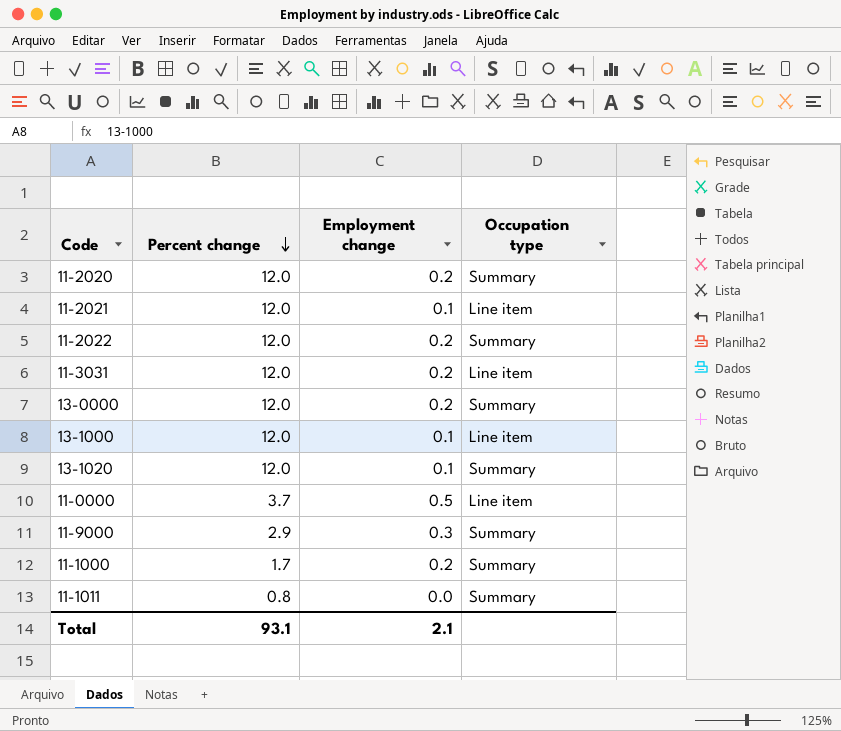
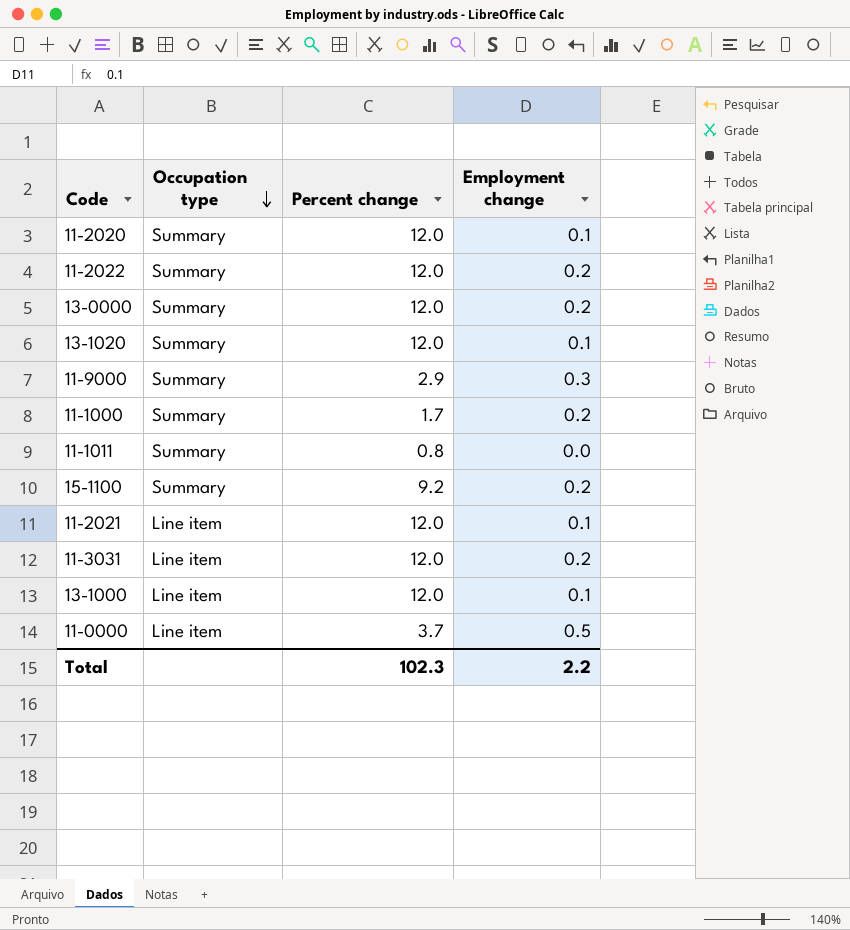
row order: Percent change descending -> Occupation type descending
column Occupation type | position: 4 -> 2
11-2020 | Employment change: 0.2 -> 0.1
row 15-1100: none -> Summary | 9.2 | 0.2
Total | Percent change: 93.1 -> 102.3
Total | Employment change: 2.1 -> 2.2

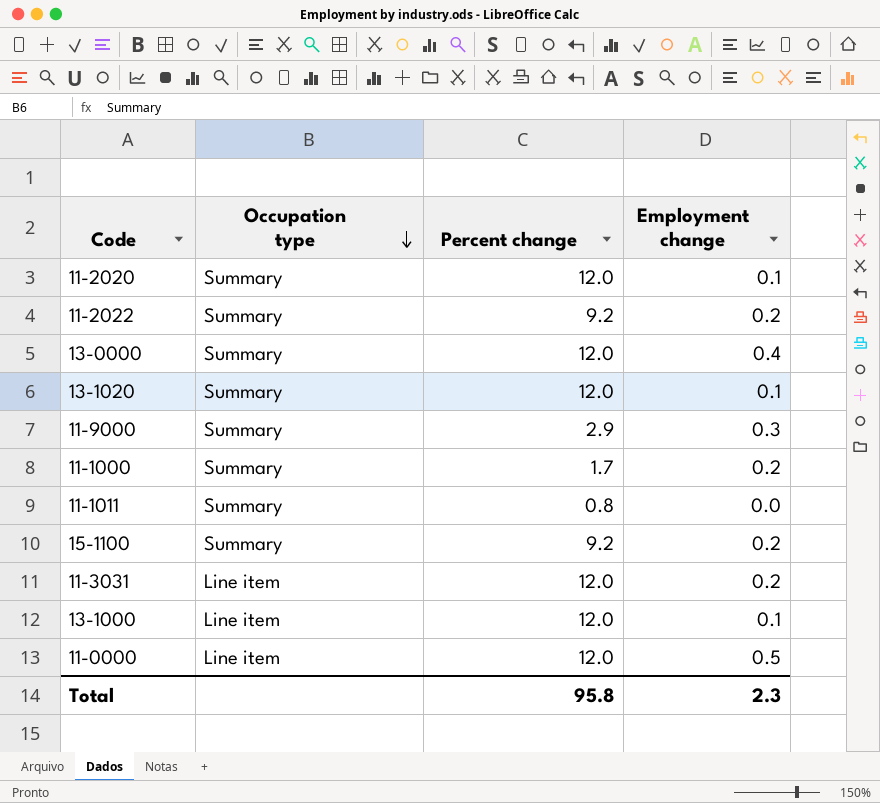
row 11-2021: Line item | 12.0 | 0.1 -> none
11-2022 | Percent change: 12.0 -> 9.2
13-0000 | Employment change: 0.2 -> 0.4
11-0000 | Percent change: 3.7 -> 12.0
Total | Percent change: 102.3 -> 95.8
Total | Employment change: 2.2 -> 2.3

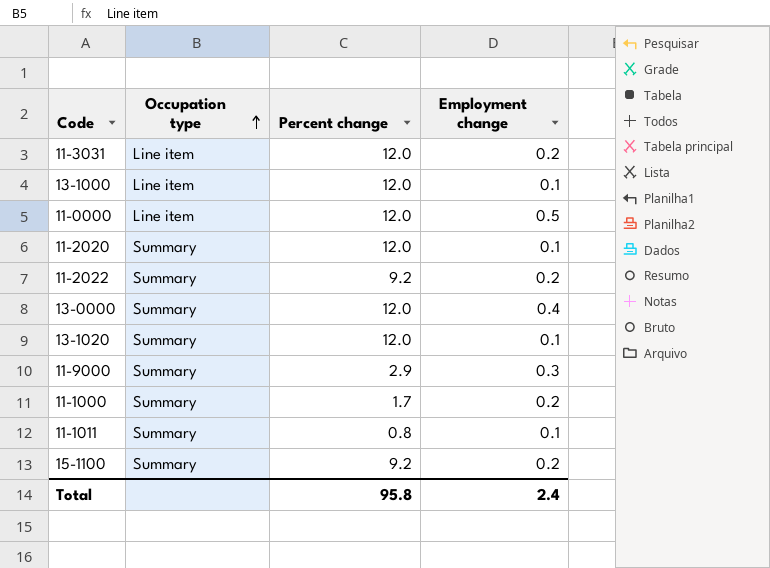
row order: Occupation type descending -> Occupation type ascending
11-1011 | Employment change: 0.0 -> 0.1
Total | Employment change: 2.3 -> 2.4

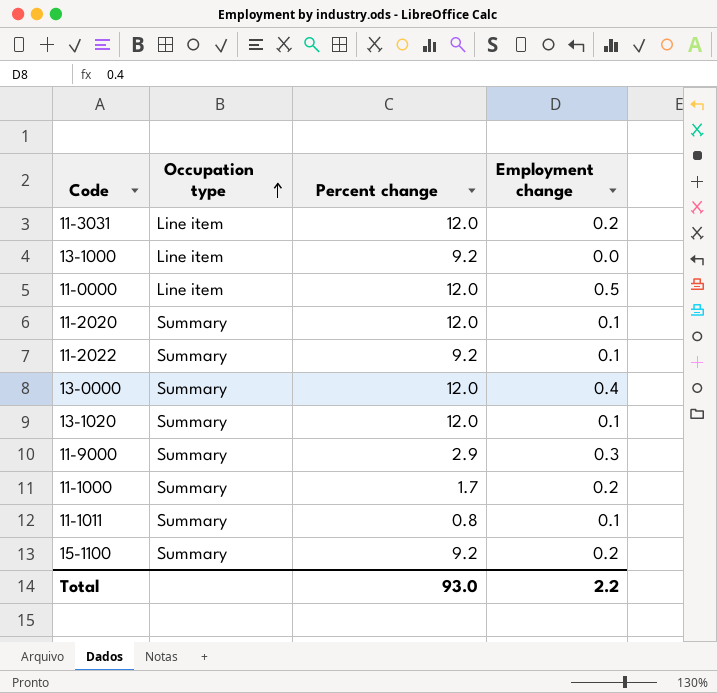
13-1000 | Percent change: 12.0 -> 9.2
13-1000 | Employment change: 0.1 -> 0.0
11-2022 | Employment change: 0.2 -> 0.1
Total | Percent change: 95.8 -> 93.0
Total | Employment change: 2.4 -> 2.2

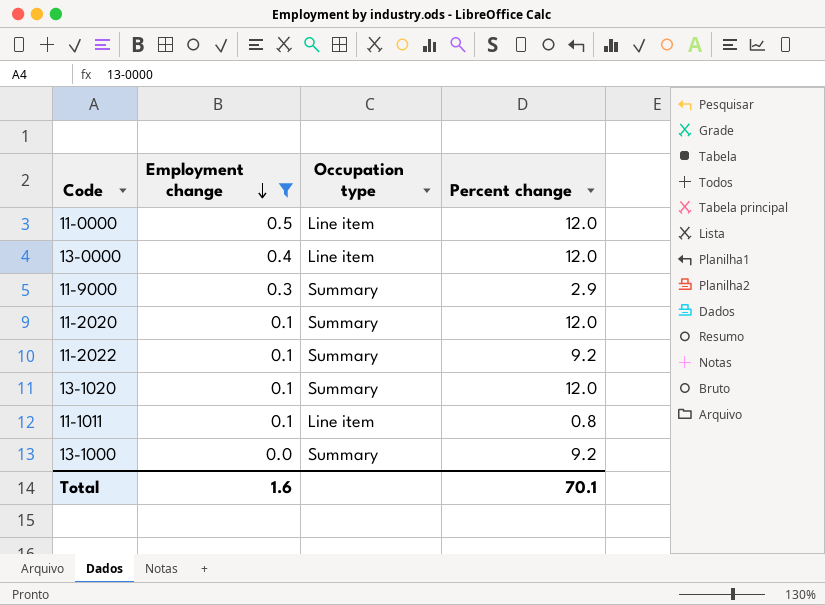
filter: none -> Employment change != 0.2
row order: Occupation type ascending -> Employment change descending
column Employment change | position: 4 -> 2
13-0000 | Occupation type: Summary -> Line item
11-1011 | Occupation type: Summary -> Line item
13-1000 | Occupation type: Line item -> Summary
Total | Employment change: 2.2 -> 1.6
Total | Percent change: 93.0 -> 70.1

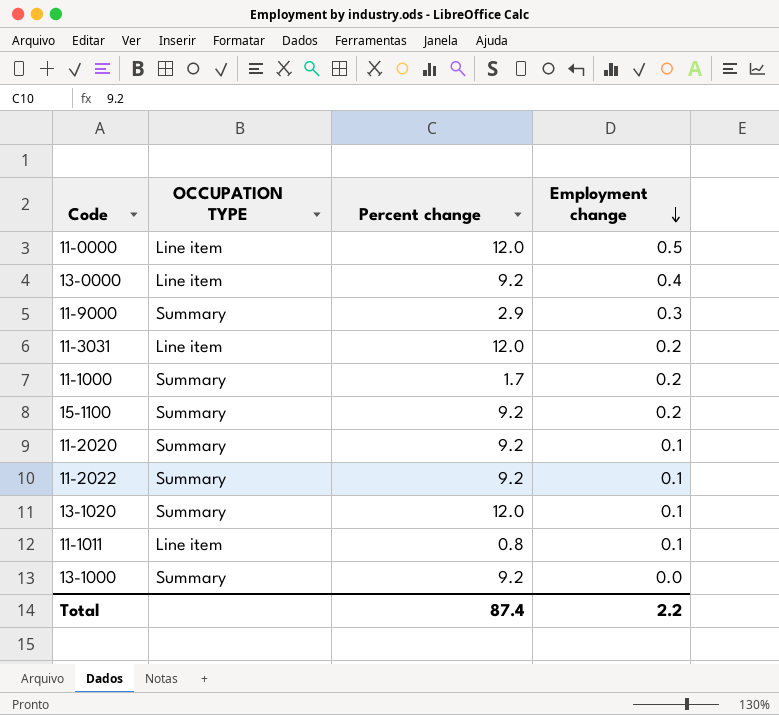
filter: Employment change != 0.2 -> none
column name: Occupation type -> OCCUPATION TYPE
column Employment change | position: 2 -> 4
13-0000 | Percent change: 12.0 -> 9.2
11-2020 | Percent change: 12.0 -> 9.2
Total | Percent change: 70.1 -> 87.4
Total | Employment change: 1.6 -> 2.2

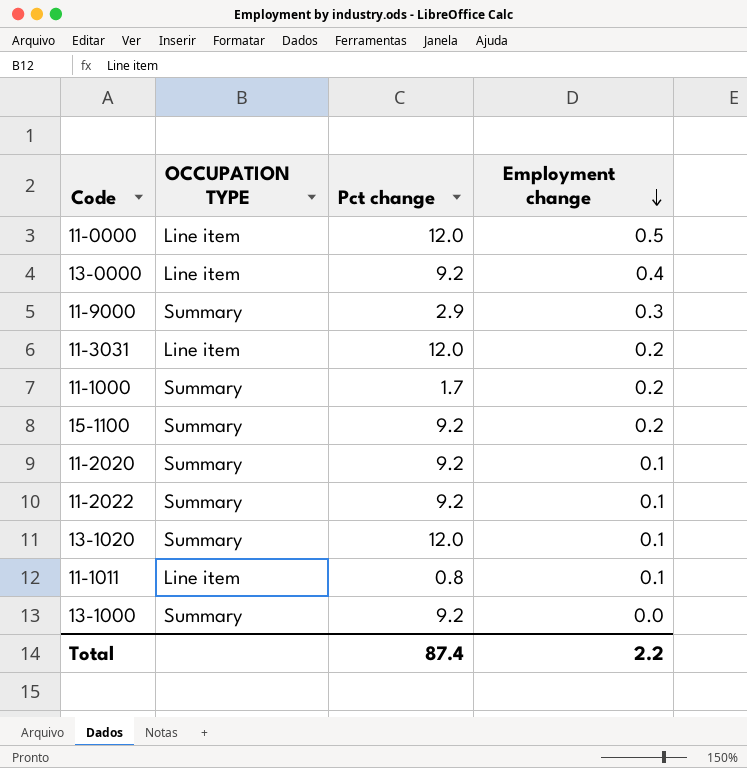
column name: Percent change -> Pct change

